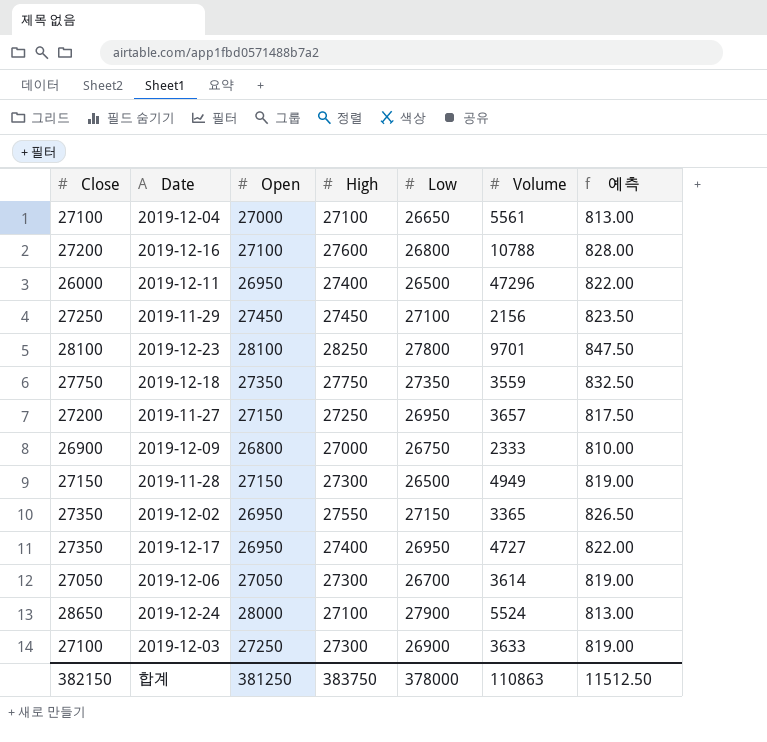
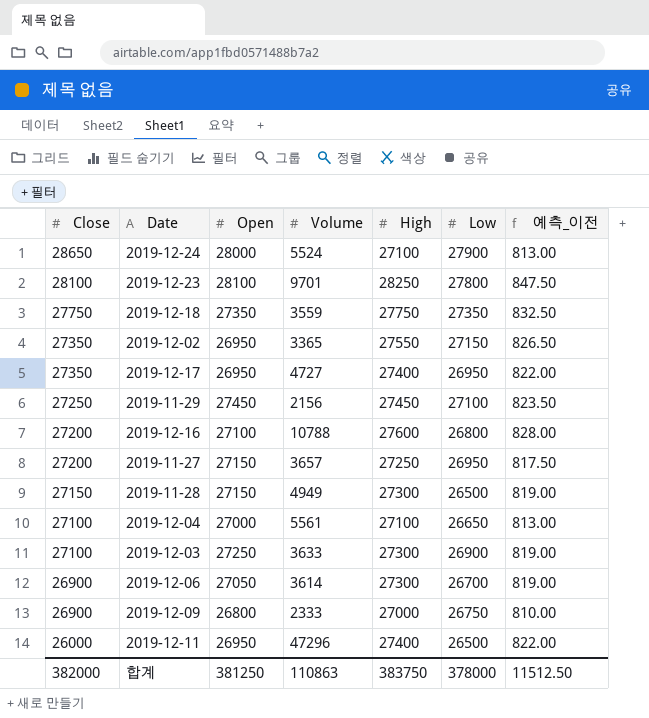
row order: none -> Close descending
column Volume | position: 6 -> 4
column name: 예측 -> 예측_이전
2019-12-06 | Close: 27050 -> 26900
합계 | Close: 382150 -> 382000

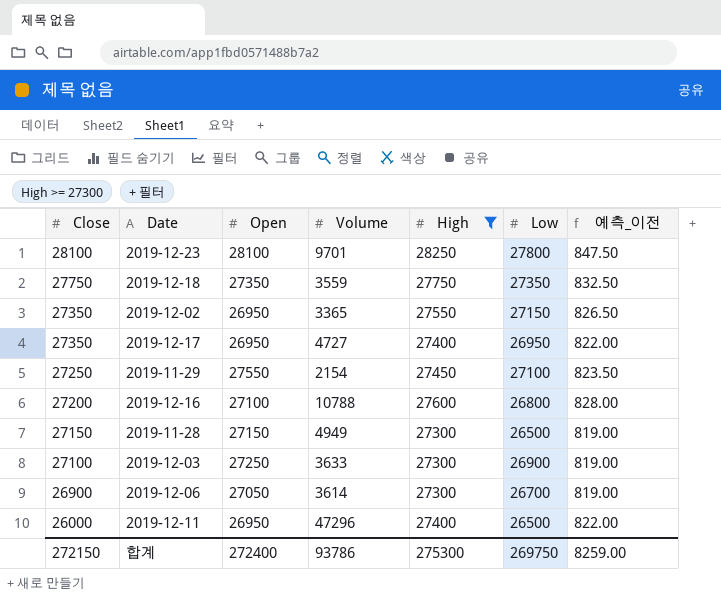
filter: none -> High >= 27300
2019-11-29 | Open: 27450 -> 27550
2019-11-29 | Volume: 2156 -> 2154
합계 | Close: 382000 -> 272150
합계 | Open: 381250 -> 272400
합계 | Volume: 110863 -> 93786
합계 | High: 383750 -> 275300
합계 | Low: 378000 -> 269750
합계 | 예측_이전: 11512.50 -> 8259.00

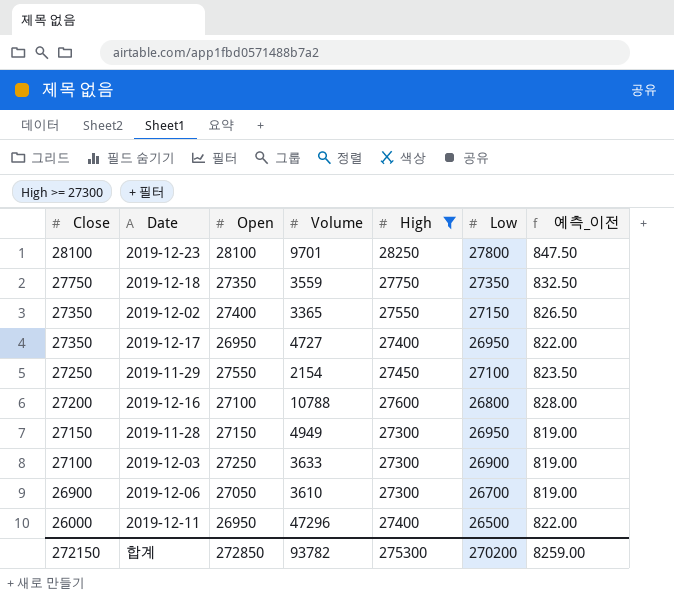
2019-12-02 | Open: 26950 -> 27400
2019-11-28 | Low: 26500 -> 26950
2019-12-06 | Volume: 3614 -> 3610
합계 | Open: 272400 -> 272850
합계 | Volume: 93786 -> 93782
합계 | Low: 269750 -> 270200

